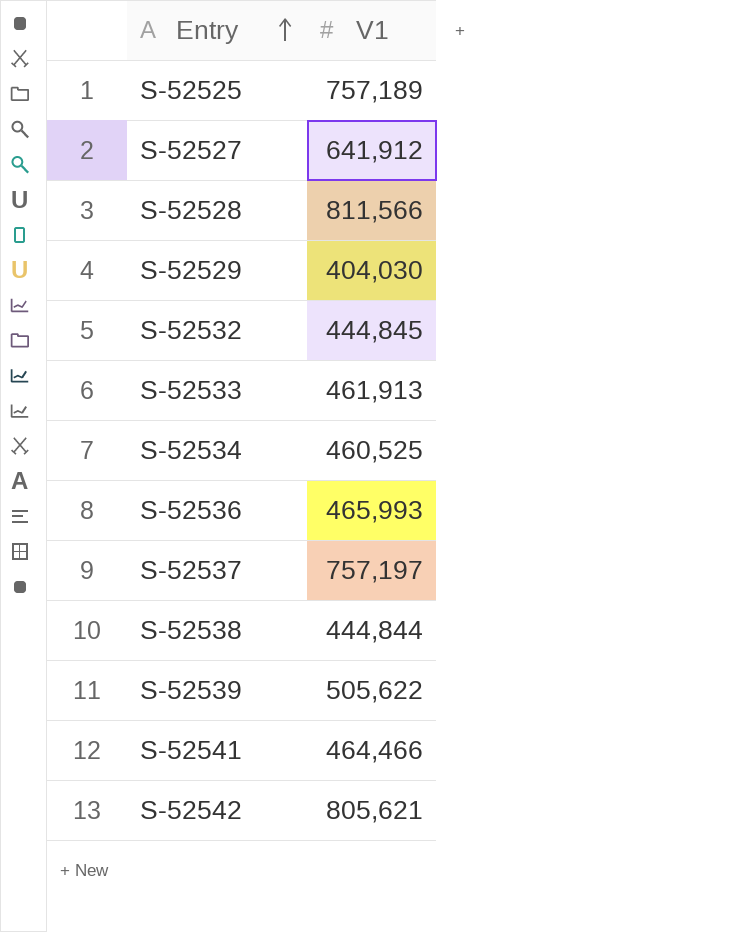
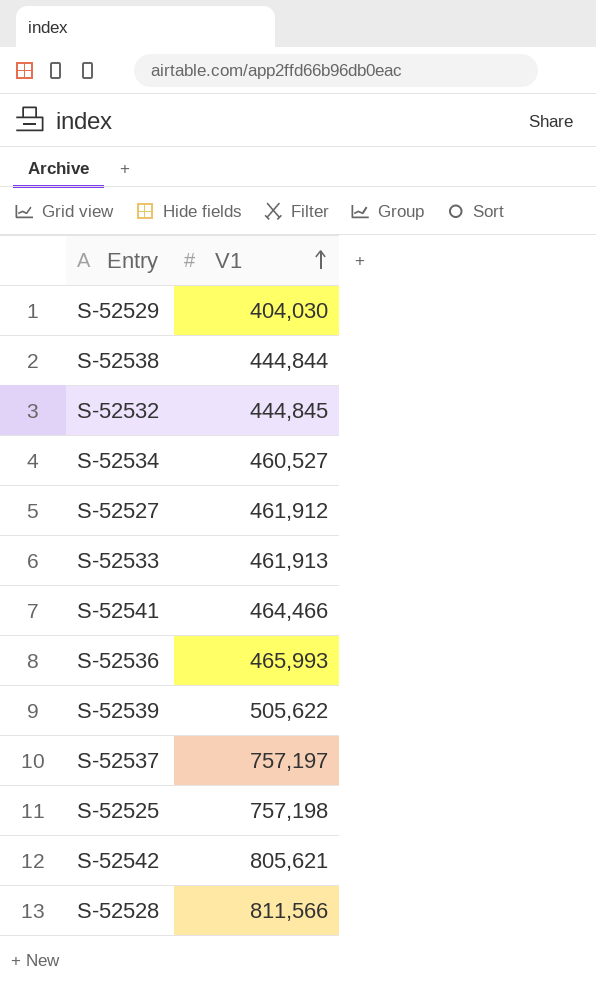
row order: Entry ascending -> V1 ascending
S-52534 | V1: 460,525 -> 460,527
S-52527 | V1: 641,912 -> 461,912
S-52525 | V1: 757,189 -> 757,198

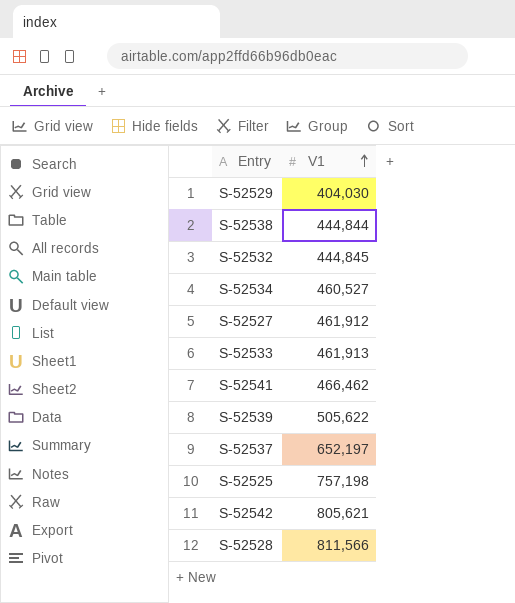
row S-52536: 465,993 -> none
S-52541 | V1: 464,466 -> 466,462
S-52537 | V1: 757,197 -> 652,197

